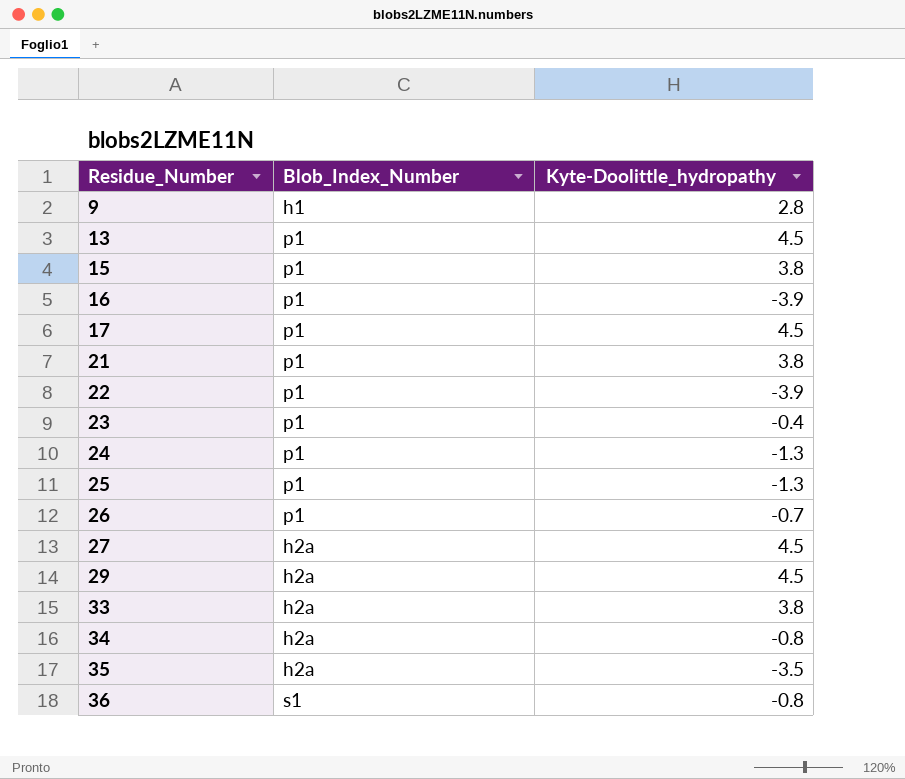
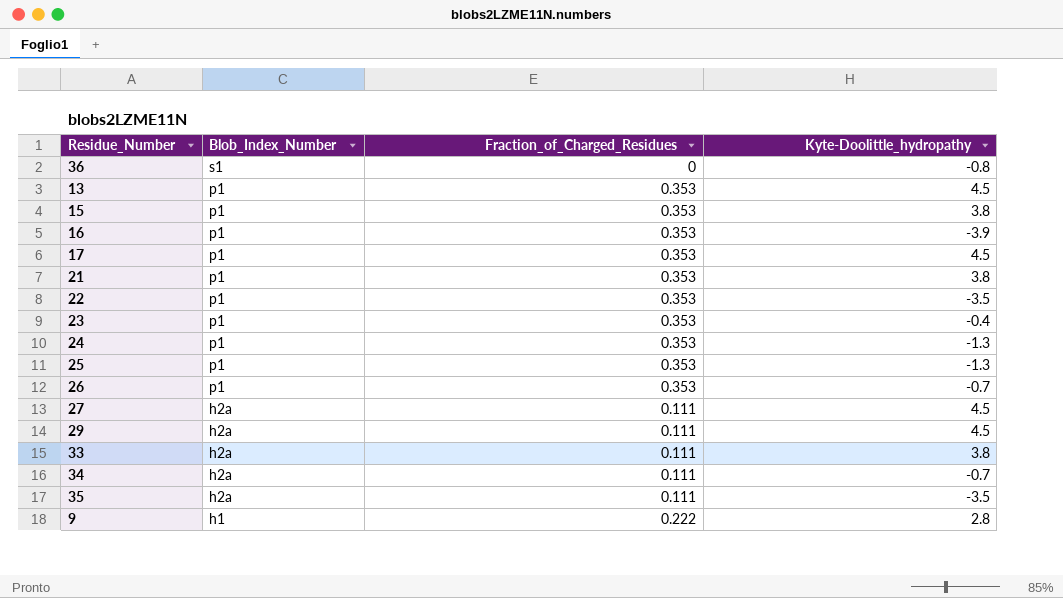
row order: Residue_Number ascending -> Blob_Index_Number descending
column Fraction_of_Charged_Residues | position: none -> 3
22 | Kyte-Doolittle_hydropathy: -3.9 -> -3.5
34 | Kyte-Doolittle_hydropathy: -0.8 -> -0.7

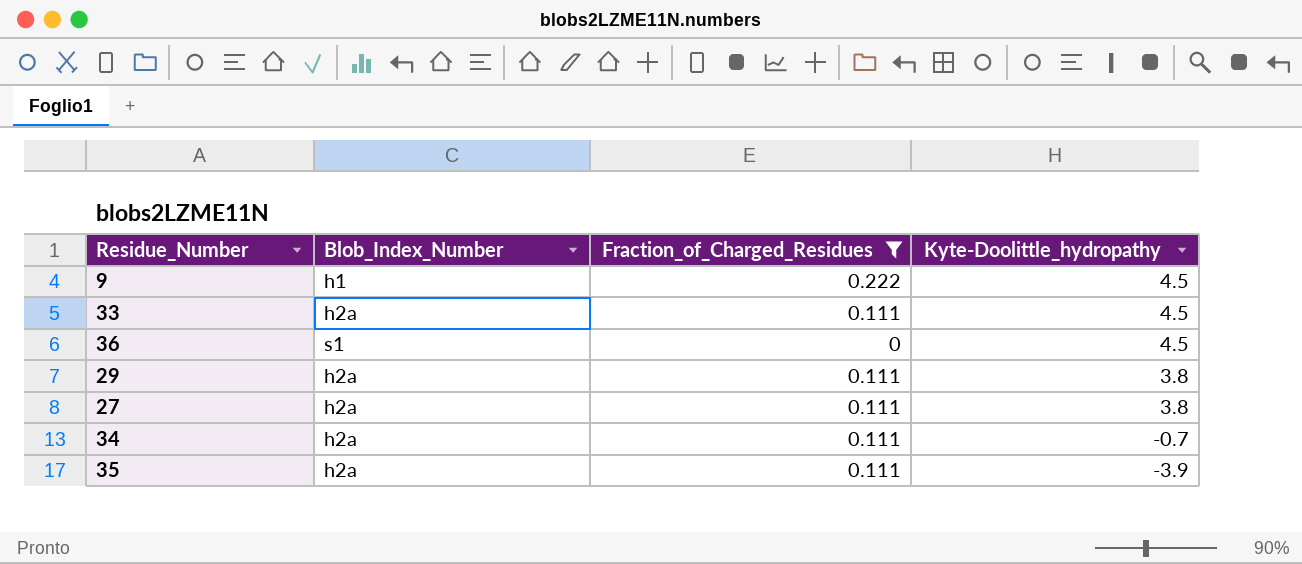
filter: none -> Fraction_of_Charged_Residues != 0.353
row order: Blob_Index_Number descending -> Kyte-Doolittle_hydropathy descending
9 | Kyte-Doolittle_hydropathy: 2.8 -> 4.5
33 | Kyte-Doolittle_hydropathy: 3.8 -> 4.5
36 | Kyte-Doolittle_hydropathy: -0.8 -> 4.5
29 | Kyte-Doolittle_hydropathy: 4.5 -> 3.8
27 | Kyte-Doolittle_hydropathy: 4.5 -> 3.8
35 | Kyte-Doolittle_hydropathy: -3.5 -> -3.9

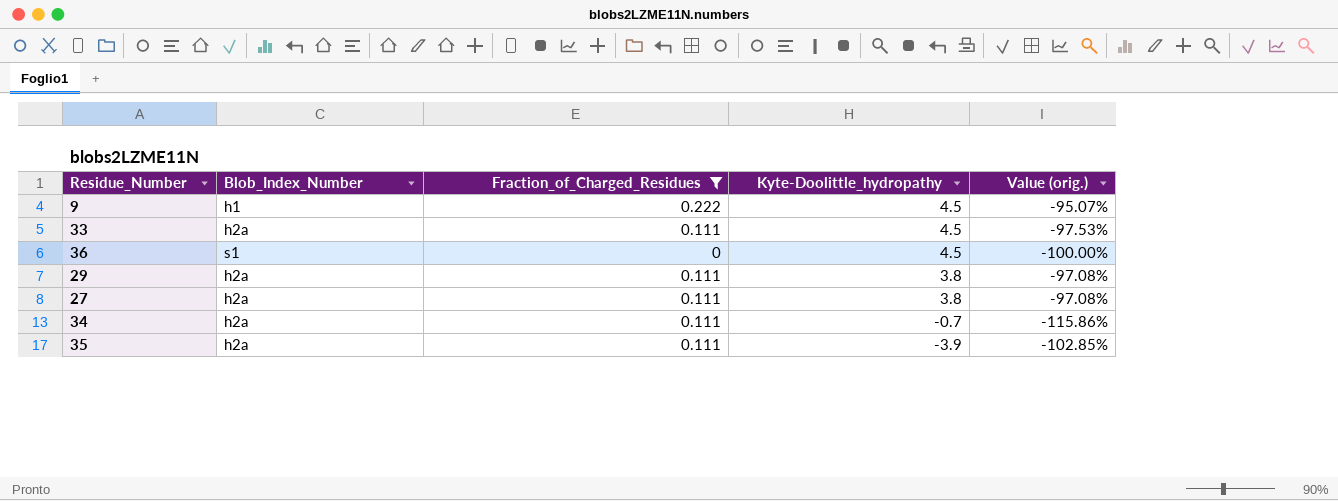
column Value (orig.) | formula: none -> ([Fraction_of_Charged_Residues] - [Kyte-Doolittle_hydropathy]) / [Kyte-Doolittle_hydropathy]

